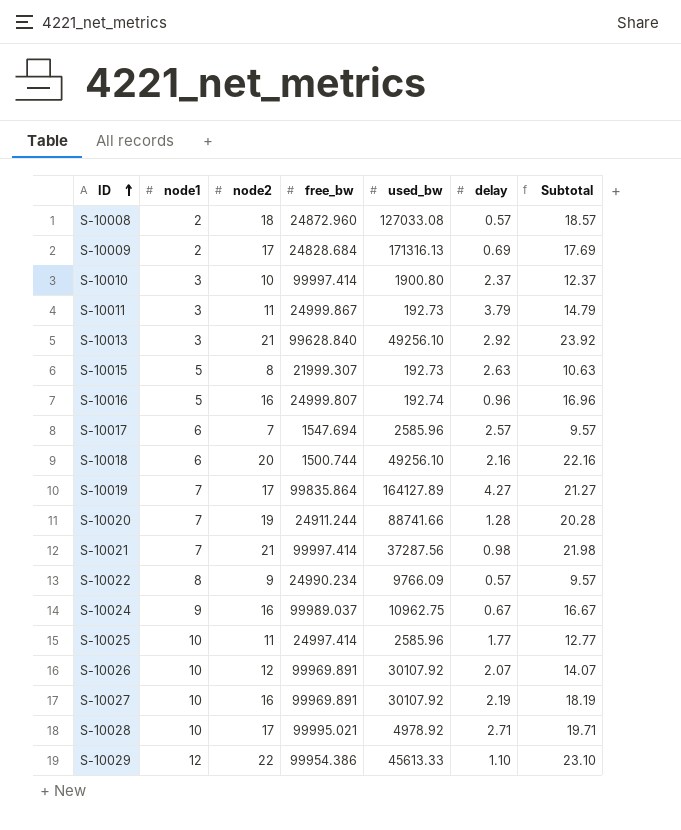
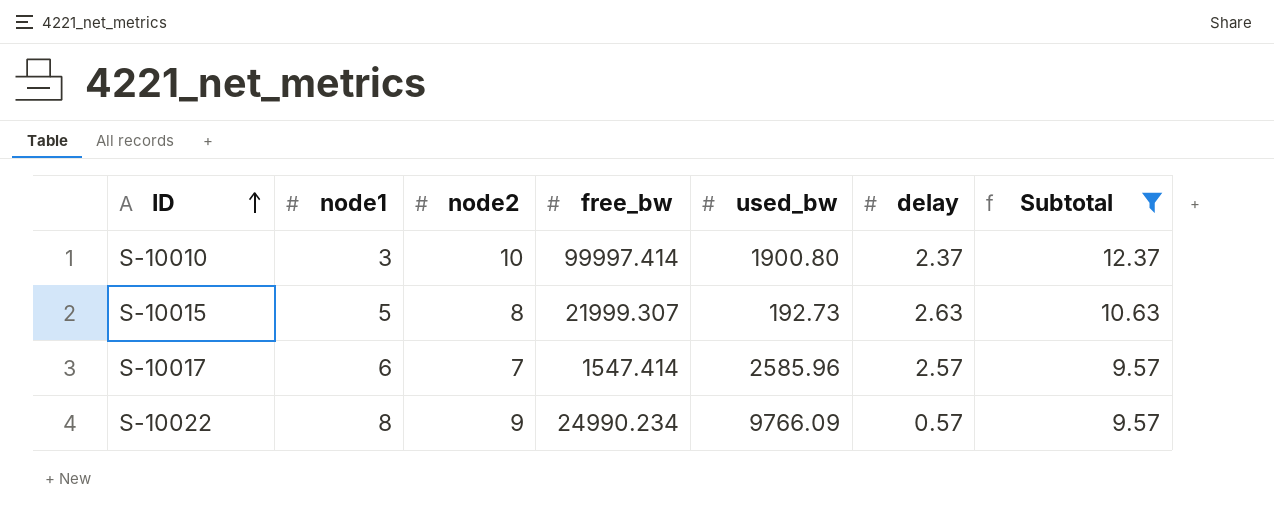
filter: none -> Subtotal <= 12.37
S-10017 | free_bw: 1547.694 -> 1547.414

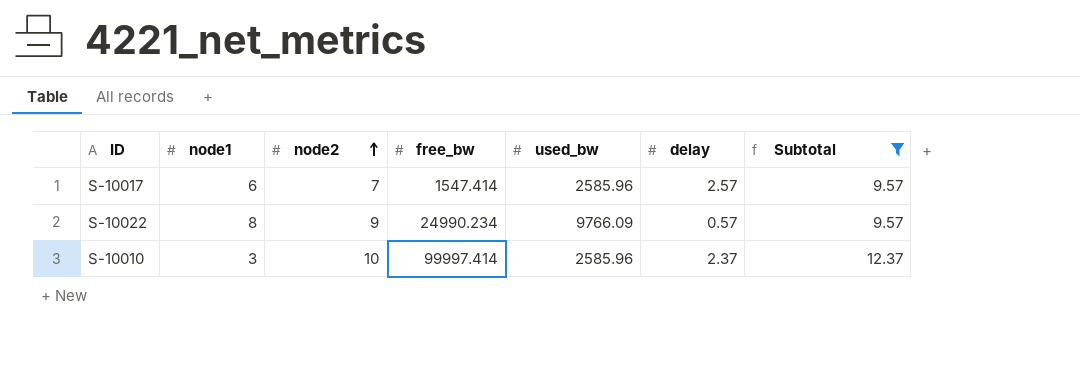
row order: ID ascending -> node2 ascending
row S-10015: 5 | 8 | 21999.307 | 192.73 | 2.63 | 10.63 -> none
S-10010 | used_bw: 1900.80 -> 2585.96

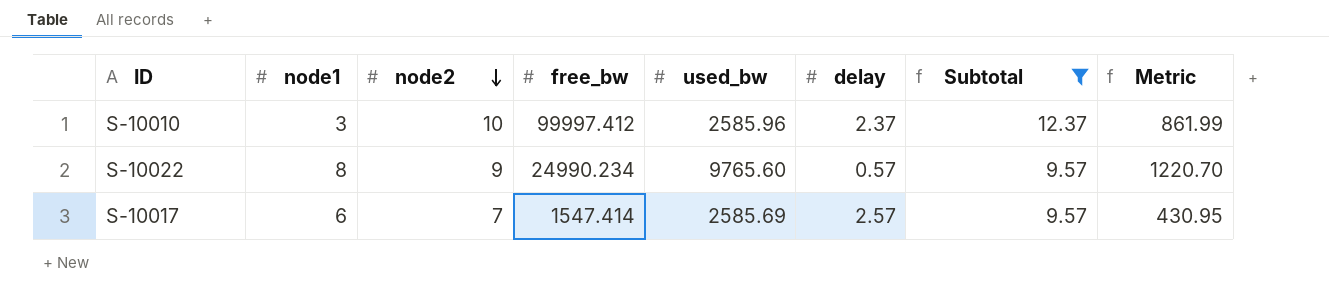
row order: node2 ascending -> node2 descending
column Metric | formula: none -> [used_bw] / [node1]
S-10010 | free_bw: 99997.414 -> 99997.412
S-10022 | used_bw: 9766.09 -> 9765.60
S-10017 | used_bw: 2585.96 -> 2585.69

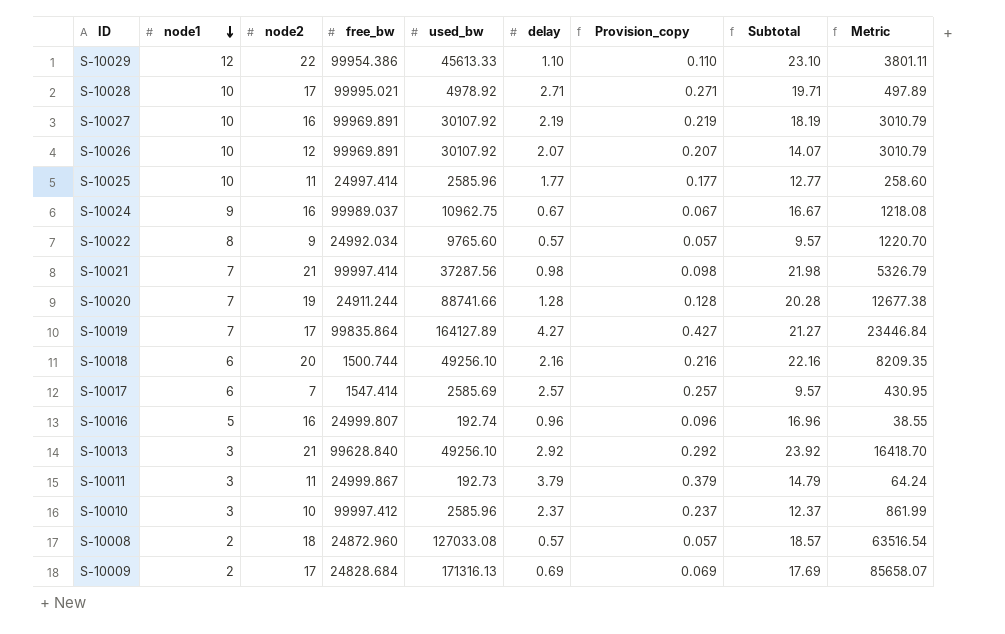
filter: Subtotal <= 12.37 -> none
row order: node2 descending -> node1 descending
column Provision_copy | formula: none -> [delay] * 0.1
S-10022 | free_bw: 24990.234 -> 24992.034

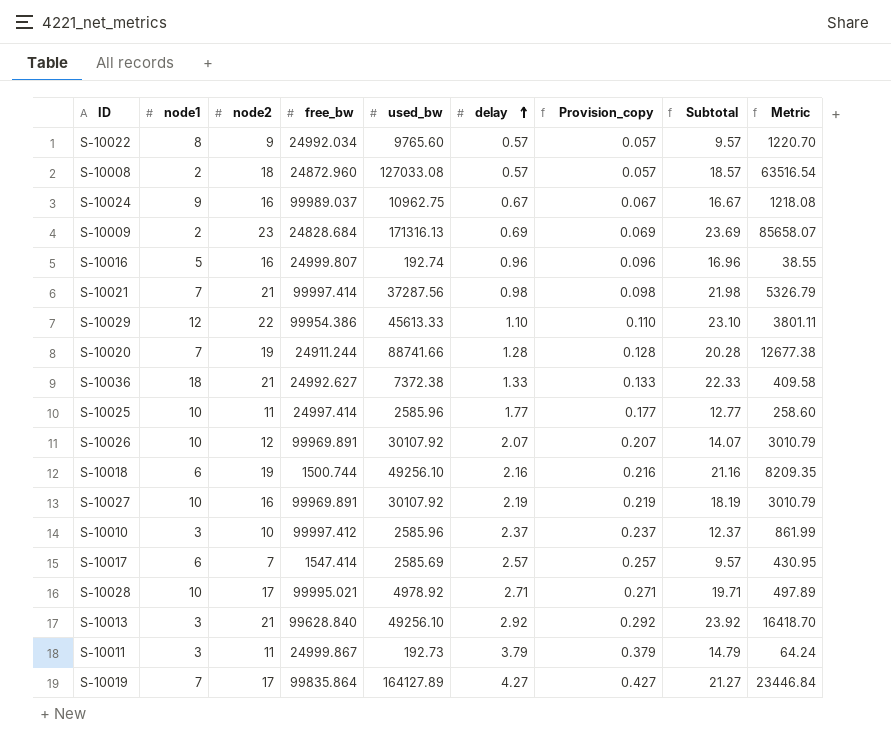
row order: node1 descending -> delay ascending
S-10009 | node2: 17 -> 23
S-10009 | Subtotal: 17.69 -> 23.69
row S-10036: none -> 18 | 21 | 24992.627 | 7372.38 | 1.33 | 0.133 | 22.33 | 409.58
S-10018 | node2: 20 -> 19
S-10018 | Subtotal: 22.16 -> 21.16

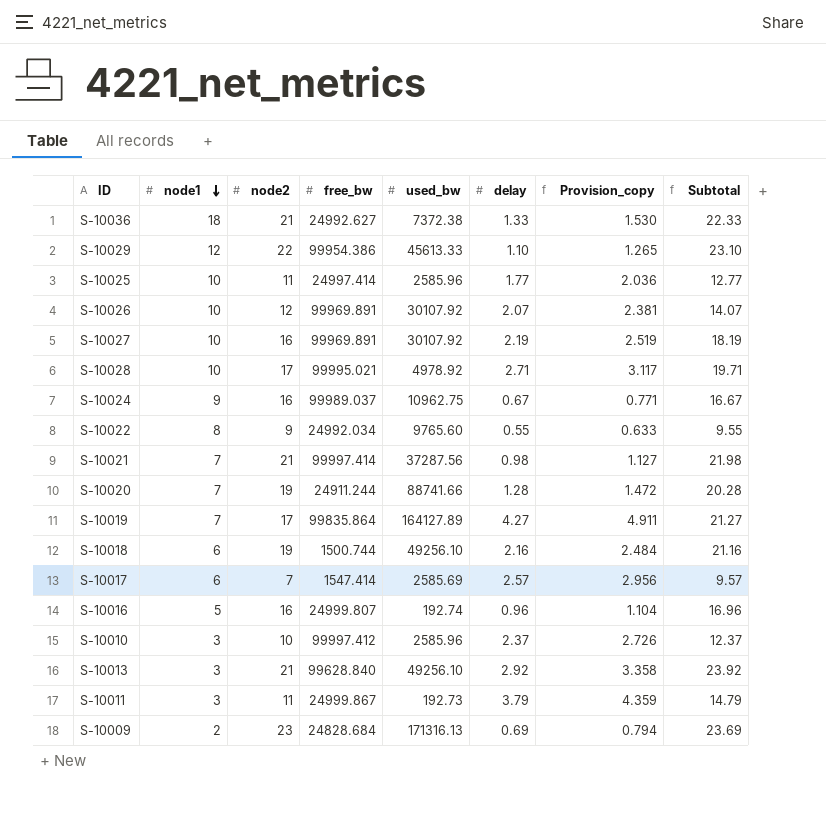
row order: delay ascending -> node1 descending
column Metric | formula: [used_bw] / [node1] -> none
column Provision_copy | formula: [delay] * 0.1 -> [delay] * 1.15
row S-10008: 2 | 18 | 24872.960 | 127033.08 | 0.57 | 0.057 | 18.57 | 63516.54 -> none
S-10022 | delay: 0.57 -> 0.55
S-10022 | Subtotal: 9.57 -> 9.55

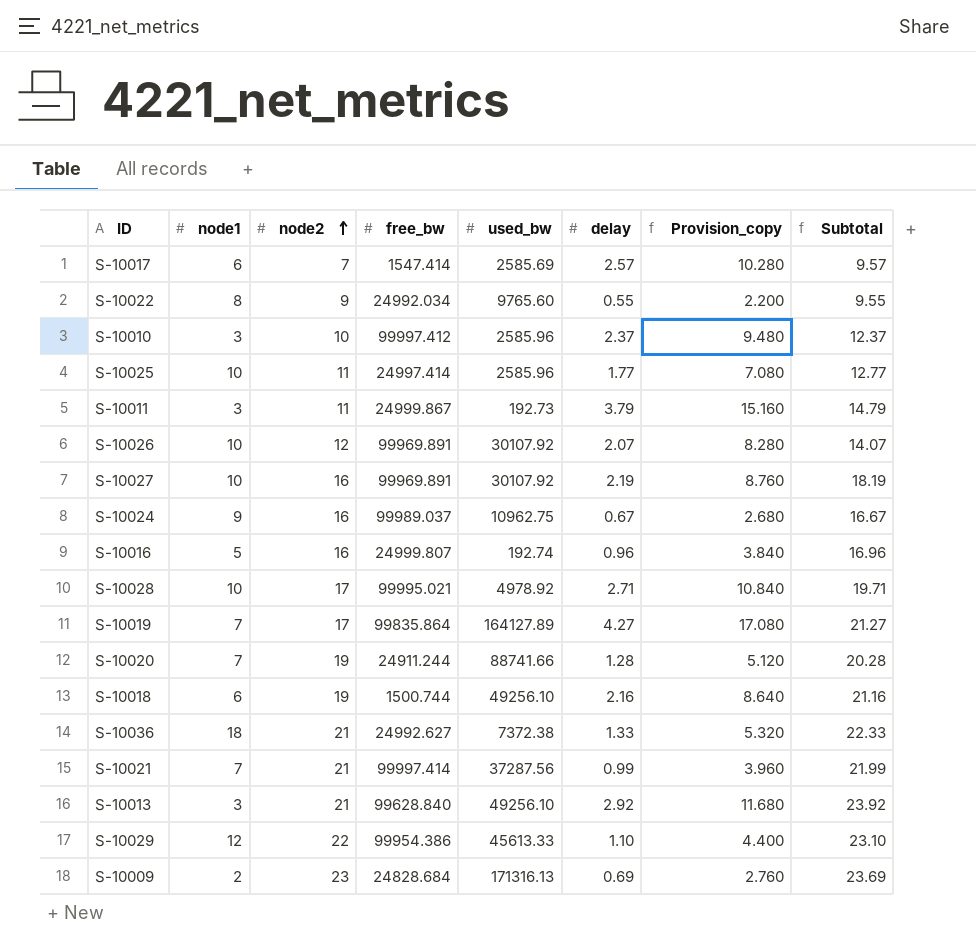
row order: node1 descending -> node2 ascending
column Provision_copy | formula: [delay] * 1.15 -> [delay] * 4
S-10021 | delay: 0.98 -> 0.99
S-10021 | Subtotal: 21.98 -> 21.99

